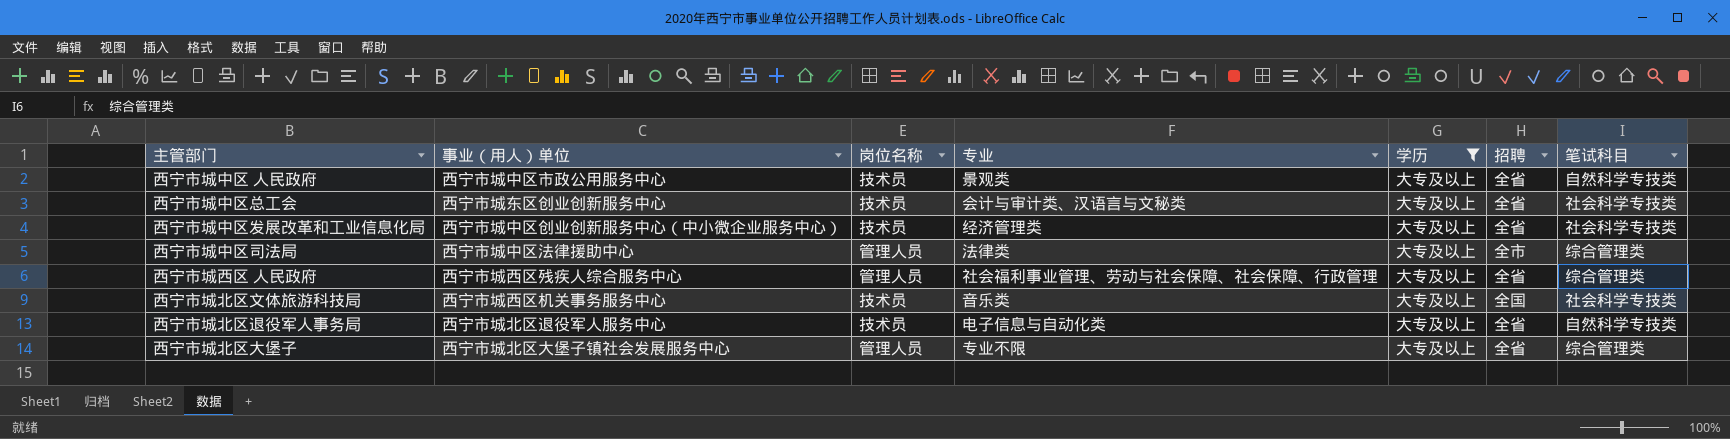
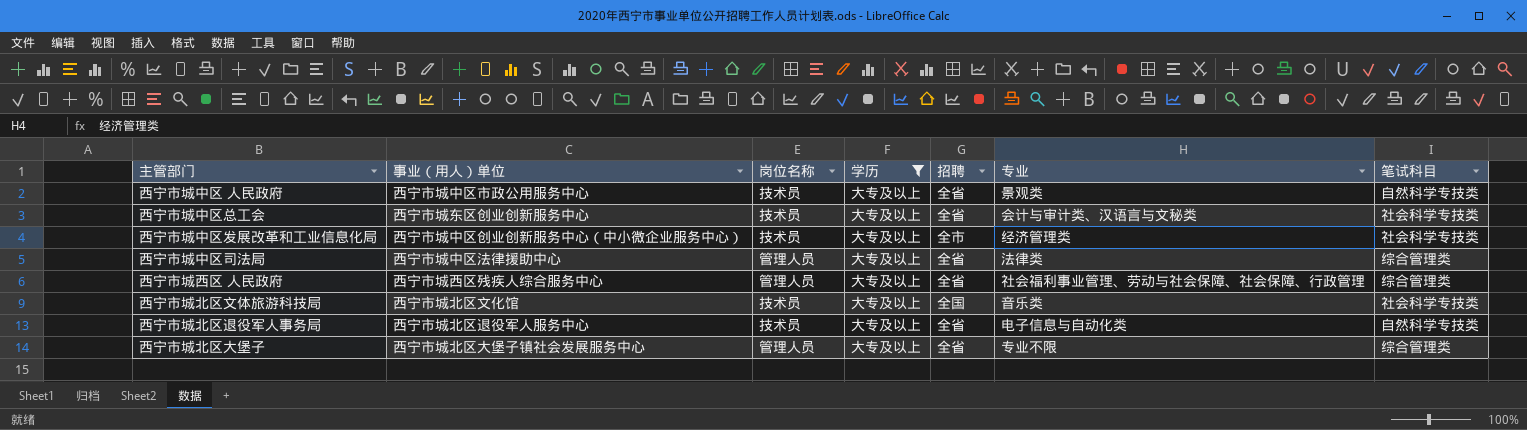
column 专业 | position: 4 -> 6
西宁市城中区发展改革和工业信息化局 | 招聘: 全省 -> 全市
西宁市城中区司法局 | 招聘: 全市 -> 全省
西宁市城北区文体旅游科技局 | 事业（用人）单位: 西宁市城西区机关事务服务中心 -> 西宁市城北区文化馆

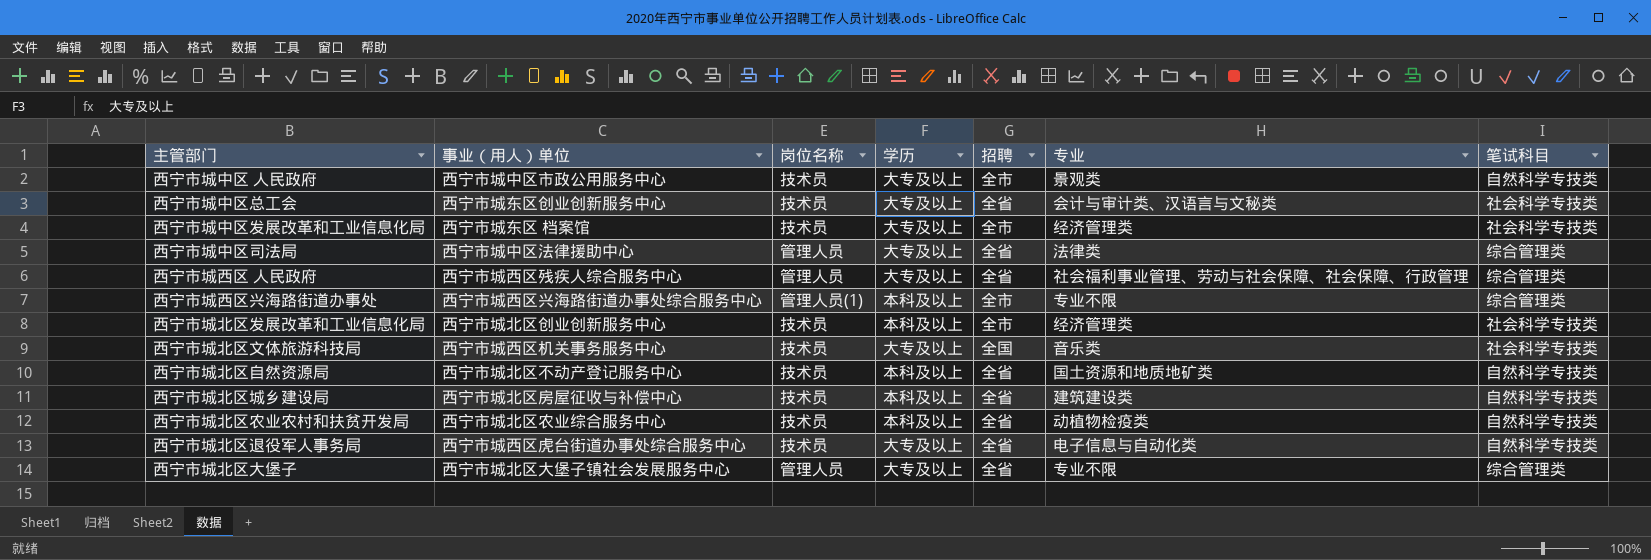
filter: 学历 = 大专及以上 -> none
西宁市城中区 人民政府 | 招聘: 全省 -> 全市
西宁市城中区发展改革和工业信息化局 | 事业（用人）单位: 西宁市城中区创业创新服务中心（中小微企业服务中心） -> 西宁市城东区 档案馆
西宁市城北区文体旅游科技局 | 事业（用人）单位: 西宁市城北区文化馆 -> 西宁市城西区机关事务服务中心
西宁市城北区退役军人事务局 | 事业（用人）单位: 西宁市城北区退役军人服务中心 -> 西宁市城西区虎台街道办事处综合服务中心

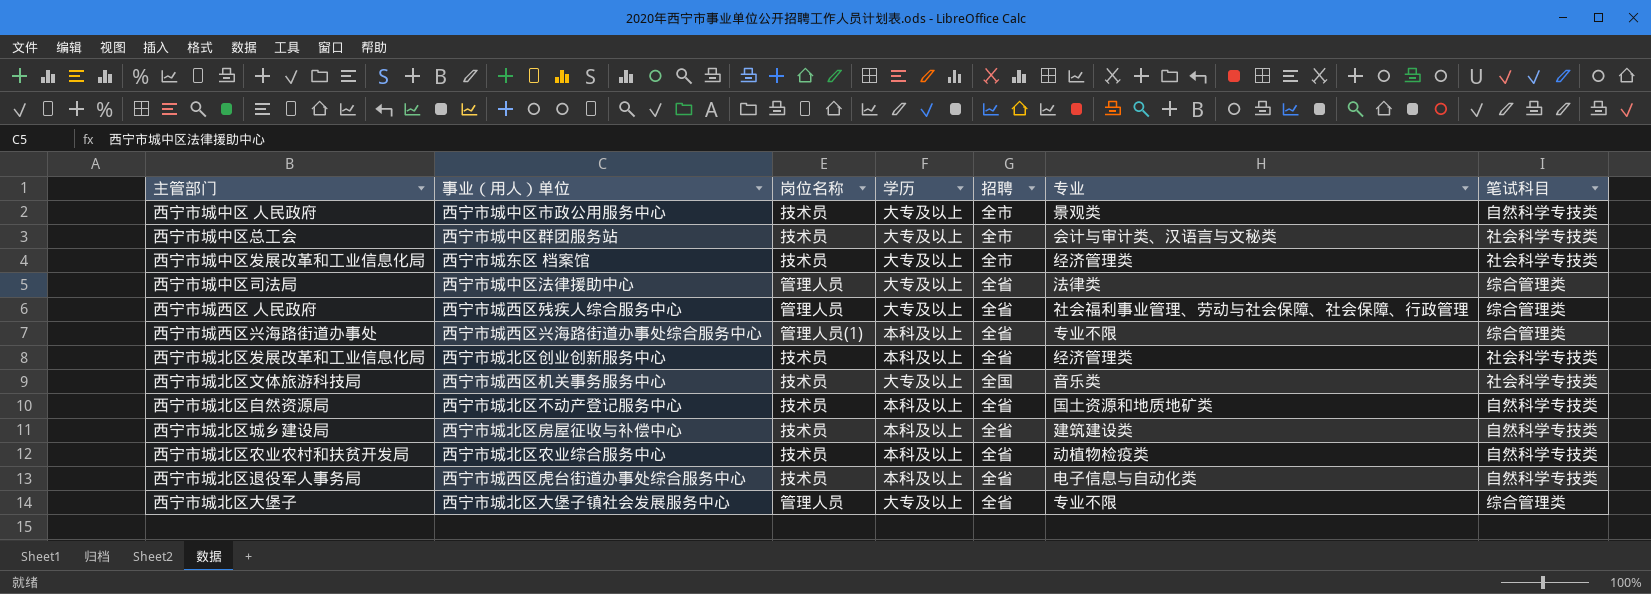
西宁市城中区总工会 | 事业（用人）单位: 西宁市城东区创业创新服务中心 -> 西宁市城中区群团服务站
西宁市城中区总工会 | 招聘: 全省 -> 全市
西宁市城西区兴海路街道办事处 | 招聘: 全市 -> 全省
西宁市城北区发展改革和工业信息化局 | 招聘: 全市 -> 全省
西宁市城北区退役军人事务局 | 学历: 大专及以上 -> 本科及以上

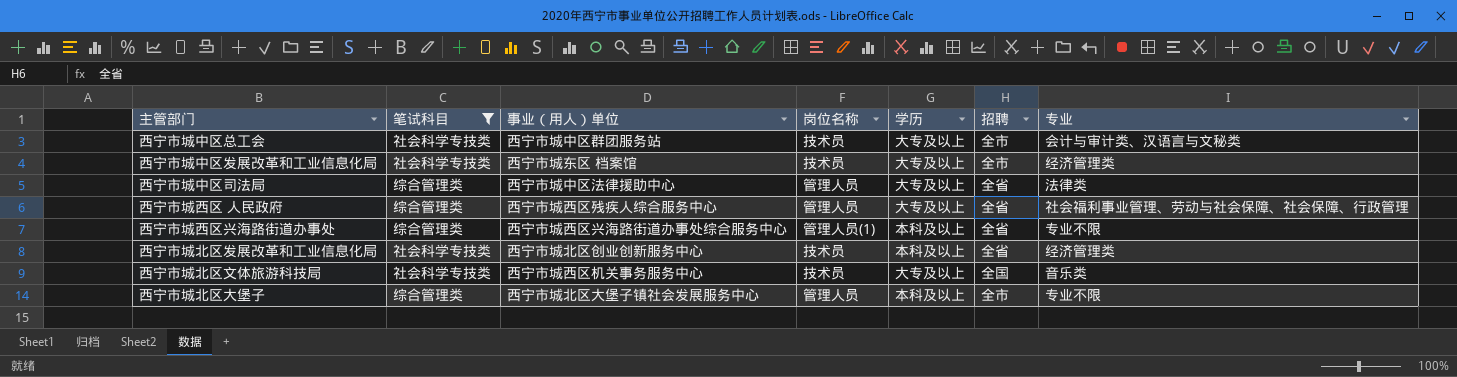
filter: none -> 笔试科目 != 自然科学专技类
column 笔试科目 | position: 7 -> 2
西宁市城北区大堡子 | 学历: 大专及以上 -> 本科及以上
西宁市城北区大堡子 | 招聘: 全省 -> 全市

